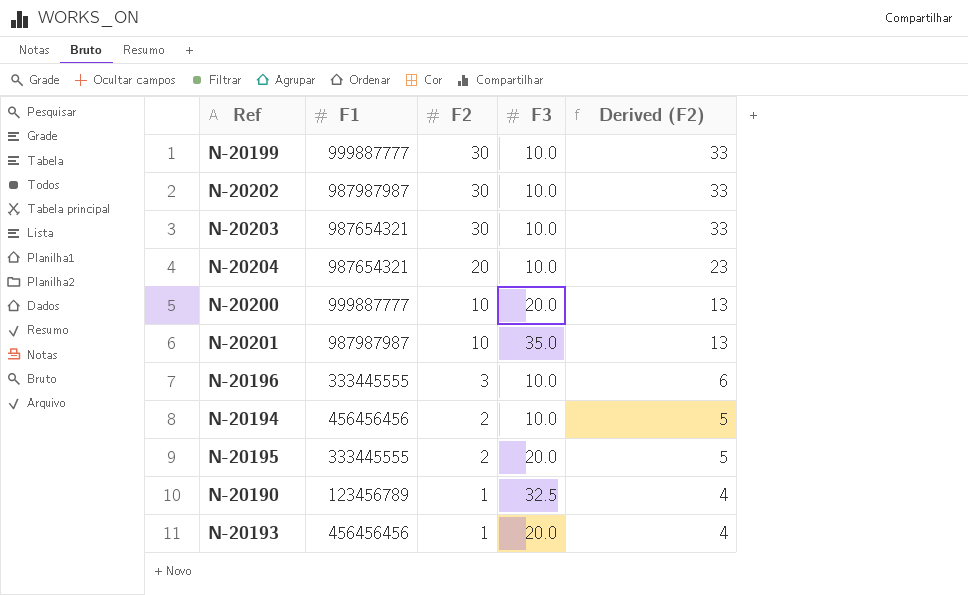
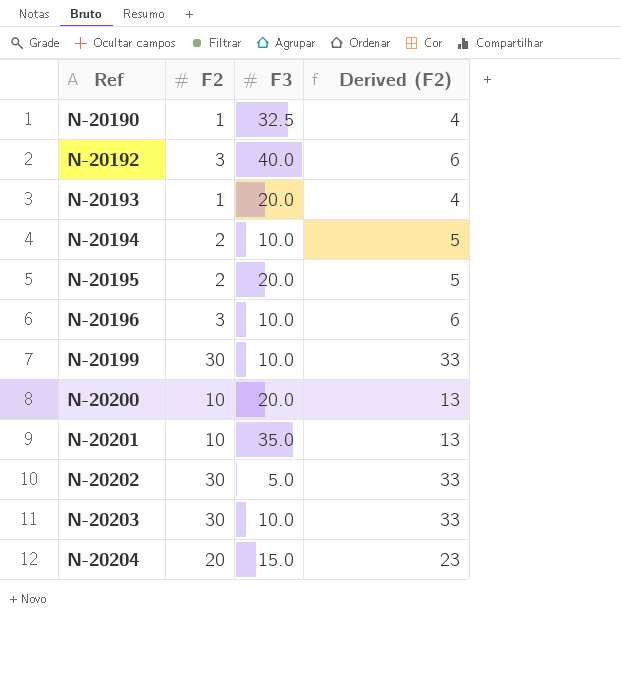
row order: F2 descending -> Ref ascending
column F1 | position: 2 -> none
row N-20192: none -> 3 | 40.0 | 6
N-20202 | F3: 10.0 -> 5.0
N-20204 | F3: 10.0 -> 15.0

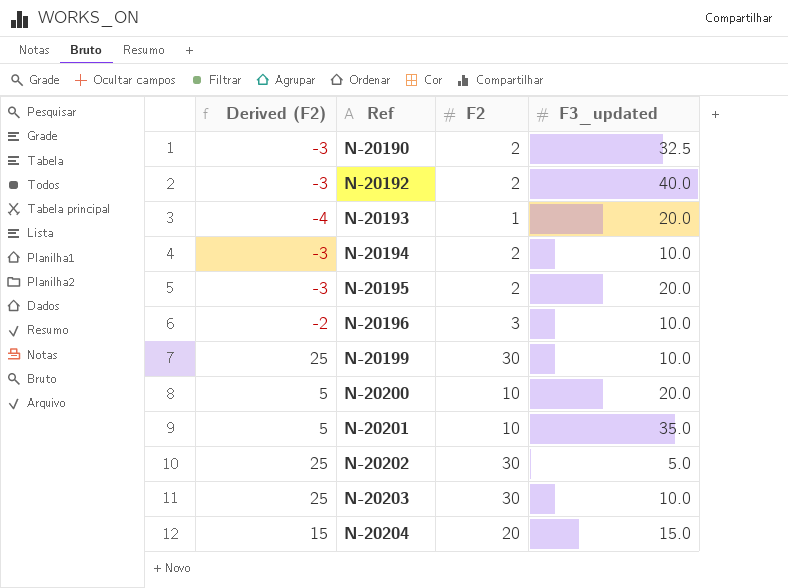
column Derived (F2) | formula: [F2] + 3 -> [F2] - 5
column Derived (F2) | position: 4 -> 1
column name: F3 -> F3_updated
N-20190 | F2: 1 -> 2
N-20192 | F2: 3 -> 2

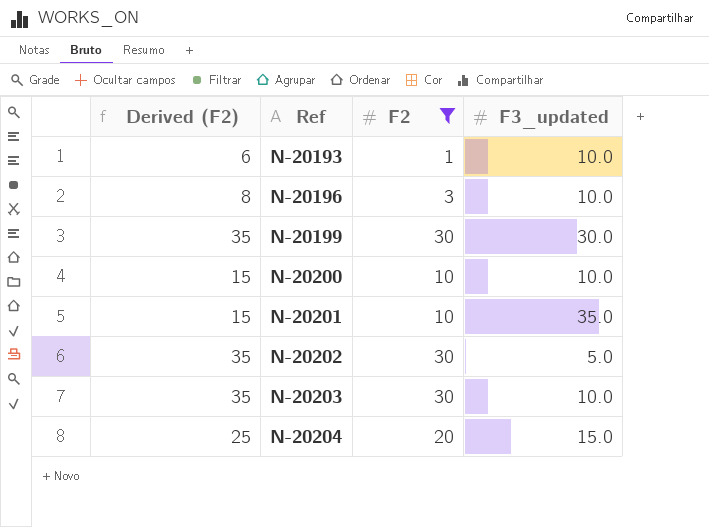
filter: none -> F2 != 2
column Derived (F2) | formula: [F2] - 5 -> [F2] + 5
N-20193 | F3_updated: 20.0 -> 10.0
N-20199 | F3_updated: 10.0 -> 30.0
N-20200 | F3_updated: 20.0 -> 10.0

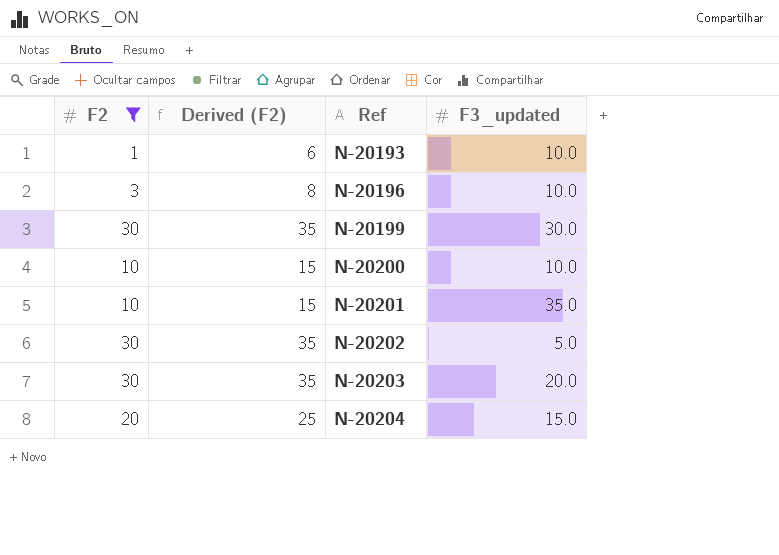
column F2 | position: 3 -> 1
N-20203 | F3_updated: 10.0 -> 20.0

